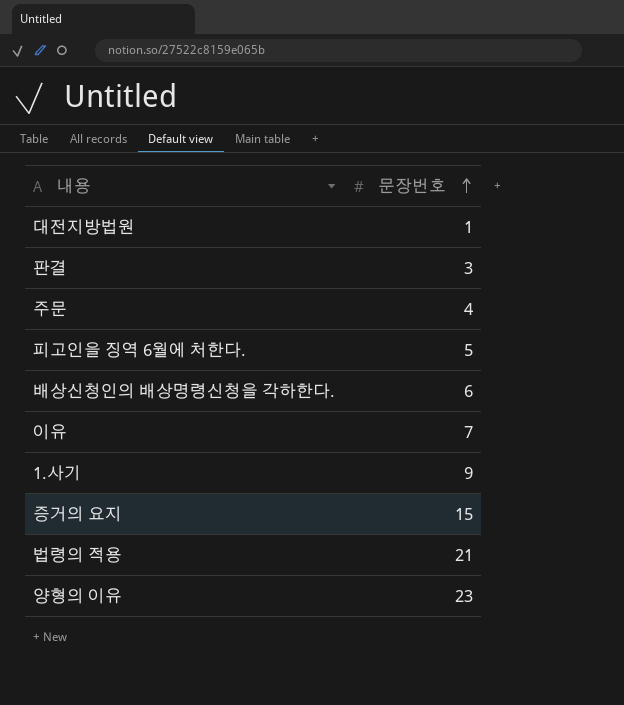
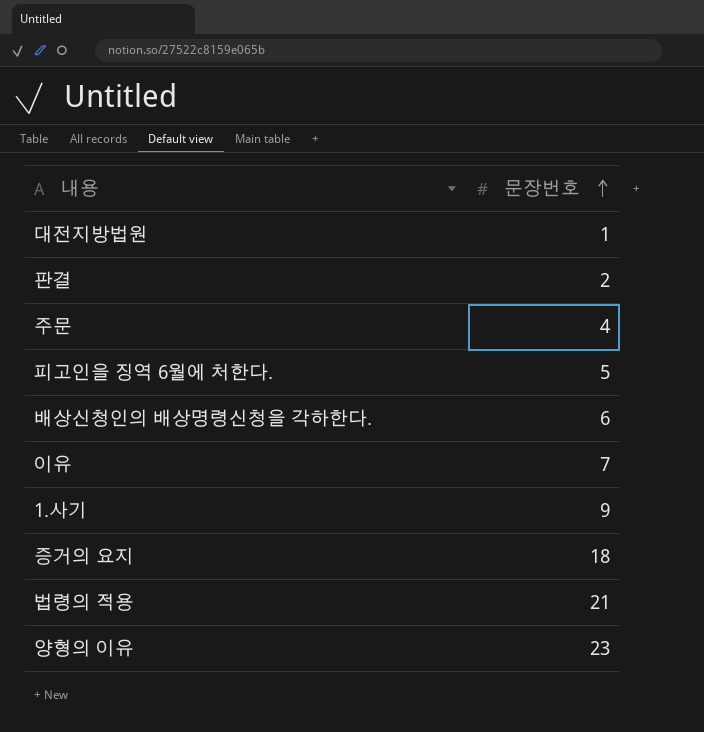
판결 | 문장번호: 3 -> 2
증거의 요지 | 문장번호: 15 -> 18

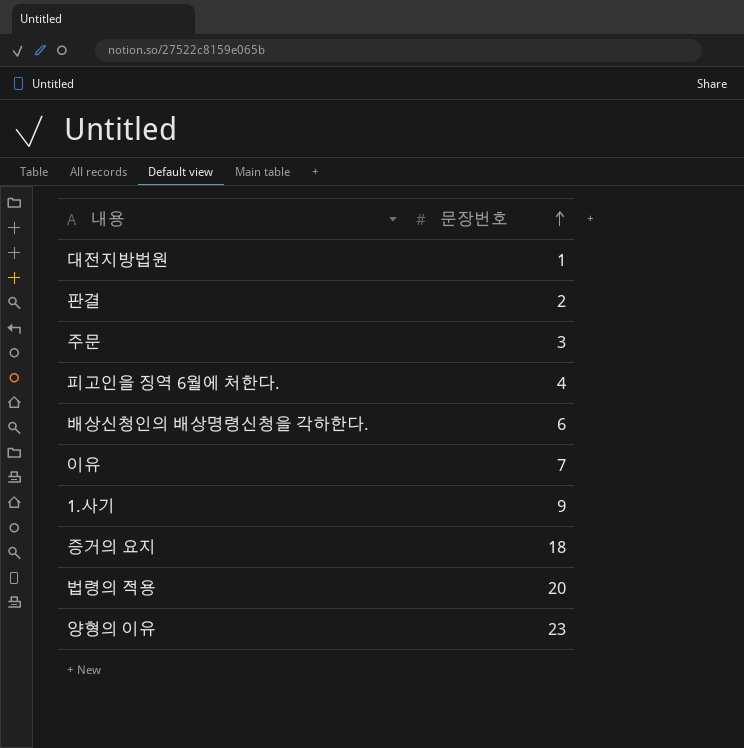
주문 | 문장번호: 4 -> 3
피고인을 징역 6월에 처한다. | 문장번호: 5 -> 4
법령의 적용 | 문장번호: 21 -> 20

